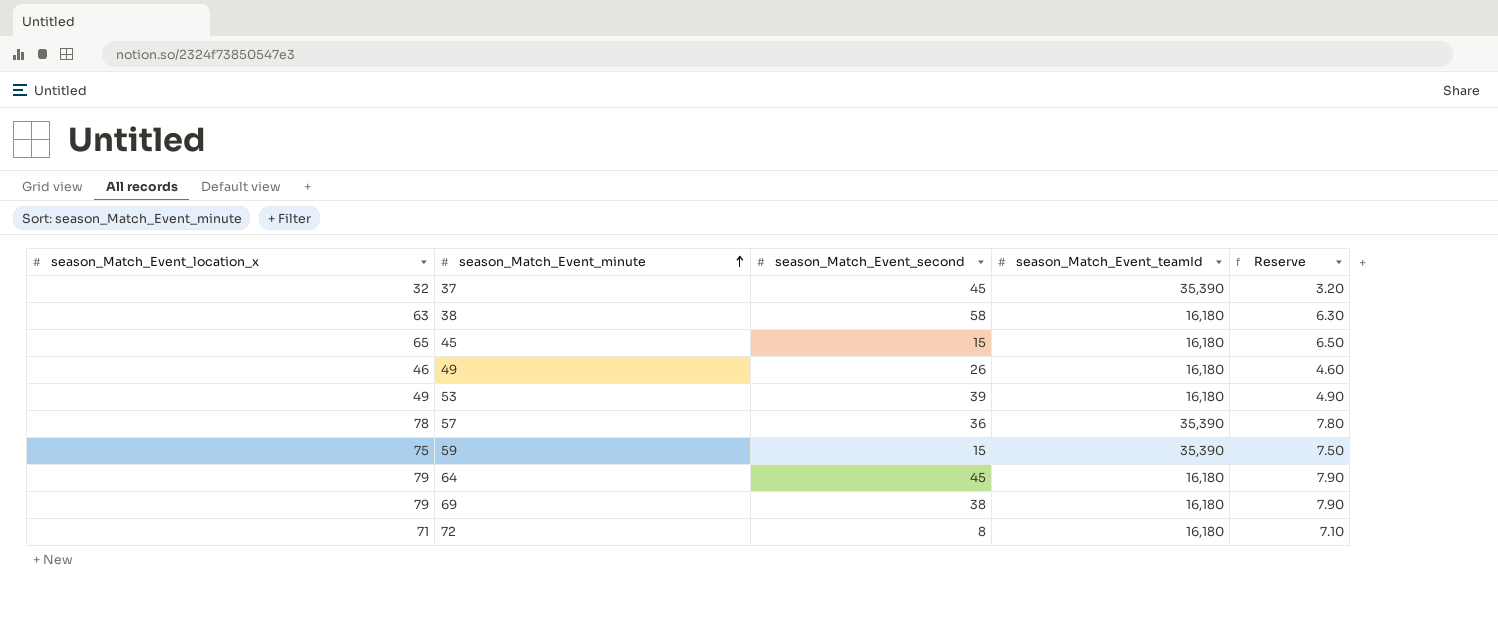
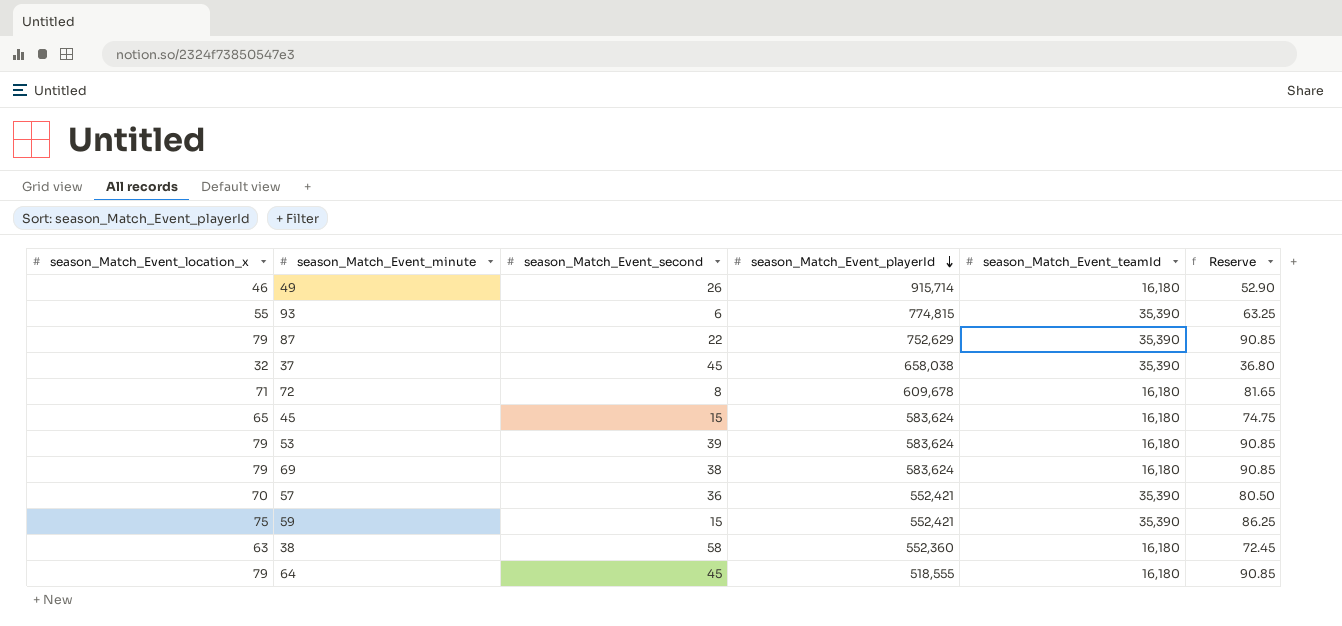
row order: season_Match_Event_minute ascending -> season_Match_Event_playerId descending
column season_Match_Event_playerId | position: none -> 4
column Reserve | formula: [season_Match_Event_location_x] * 0.1 -> [season_Match_Event_location_x] * 1.15
row 93: none -> 55 | 6 | 774,815 | 35,390 | 63.25
row 87: none -> 79 | 22 | 752,629 | 35,390 | 90.85
53 | season_Match_Event_location_x: 49 -> 79
57 | season_Match_Event_location_x: 78 -> 70

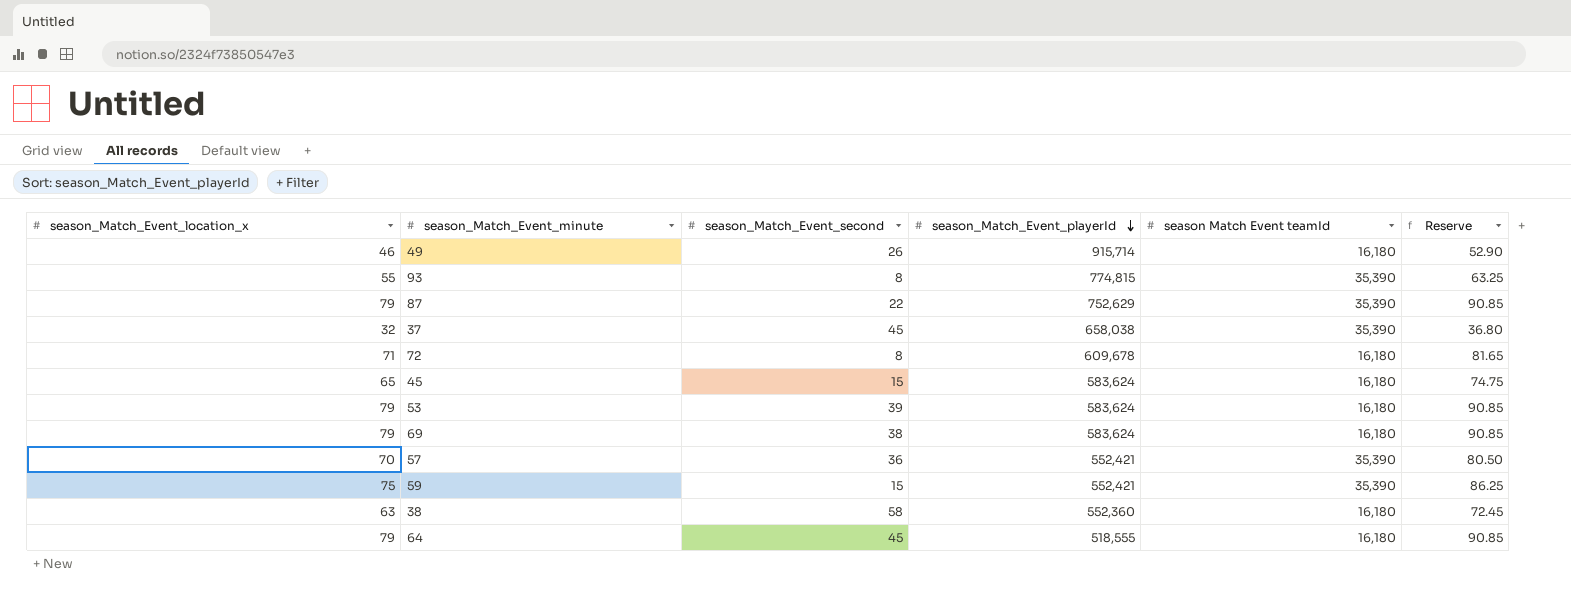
column name: season_Match_Event_teamId -> season Match Event teamId
93 | season_Match_Event_second: 6 -> 8

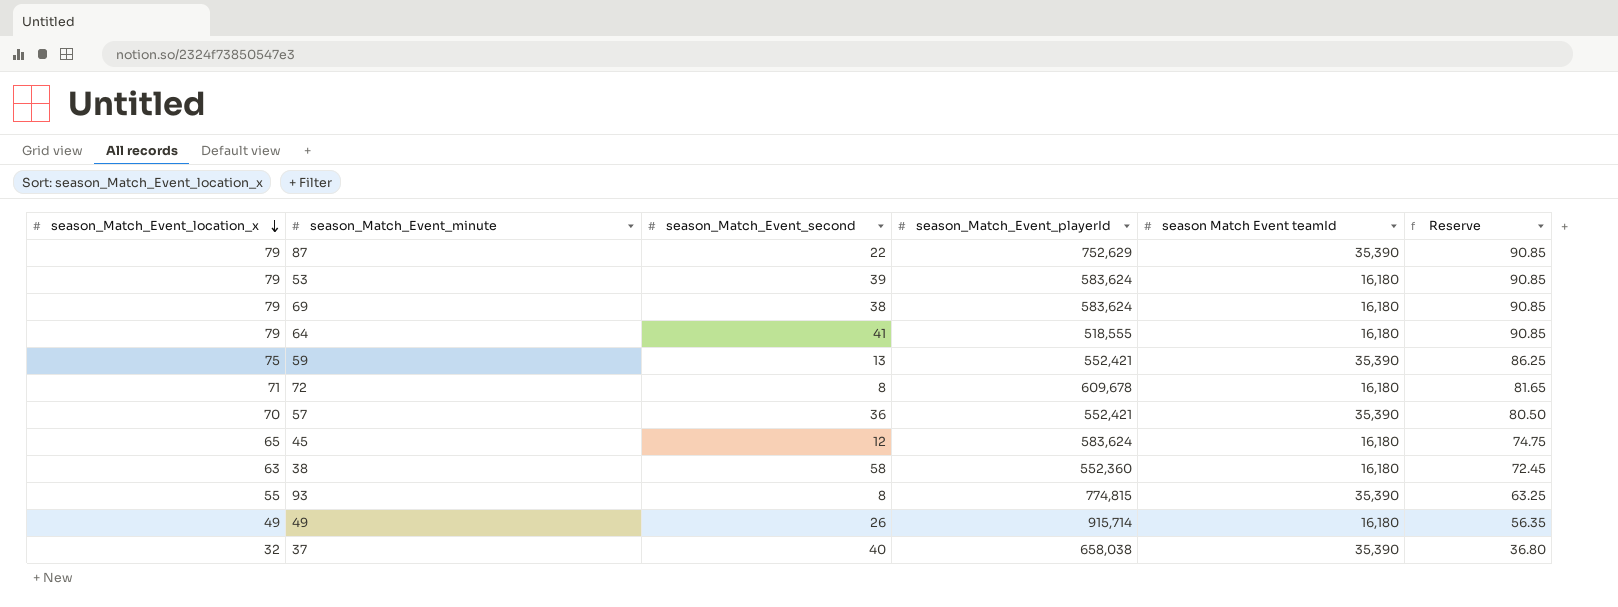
row order: season_Match_Event_playerId descending -> season_Match_Event_location_x descending
64 | season_Match_Event_second: 45 -> 41
59 | season_Match_Event_second: 15 -> 13
45 | season_Match_Event_second: 15 -> 12
49 | season_Match_Event_location_x: 46 -> 49
49 | Reserve: 52.90 -> 56.35
37 | season_Match_Event_second: 45 -> 40

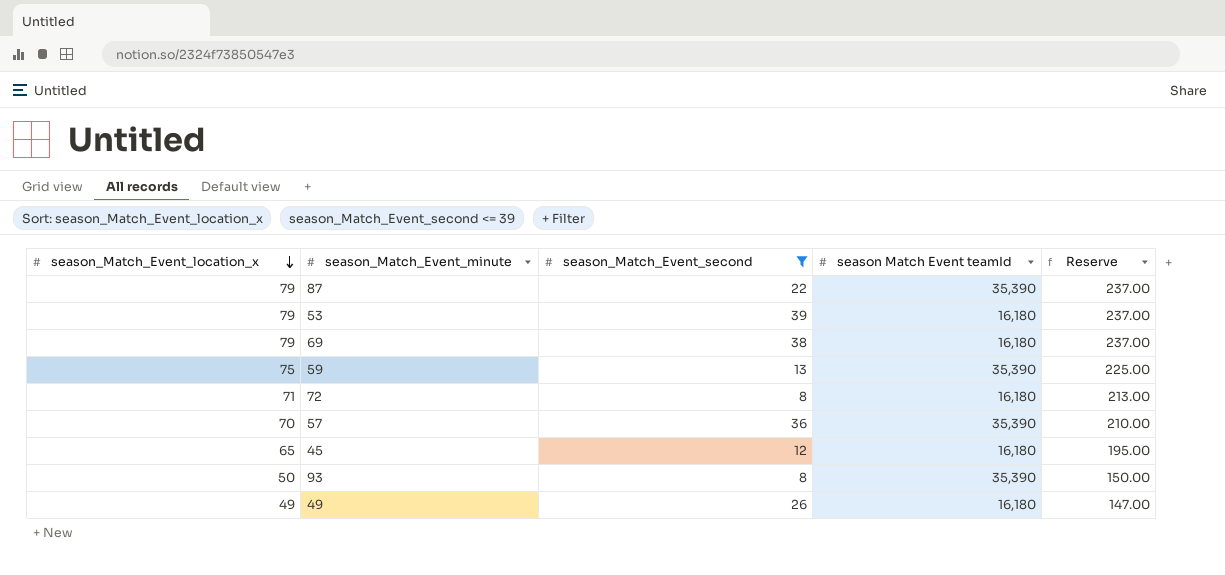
filter: none -> season_Match_Event_second <= 39
column season_Match_Event_playerId | position: 4 -> none
column Reserve | formula: [season_Match_Event_location_x] * 1.15 -> [season_Match_Event_location_x] * 3
93 | season_Match_Event_location_x: 55 -> 50

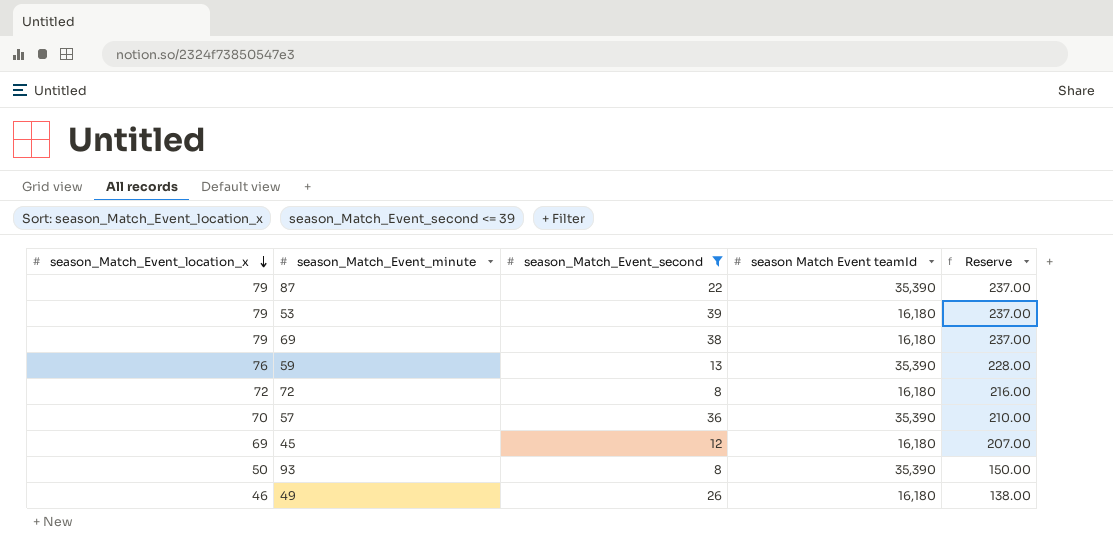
59 | season_Match_Event_location_x: 75 -> 76
59 | Reserve: 225.00 -> 228.00
72 | season_Match_Event_location_x: 71 -> 72
72 | Reserve: 213.00 -> 216.00
45 | season_Match_Event_location_x: 65 -> 69
45 | Reserve: 195.00 -> 207.00
49 | season_Match_Event_location_x: 49 -> 46
49 | Reserve: 147.00 -> 138.00

